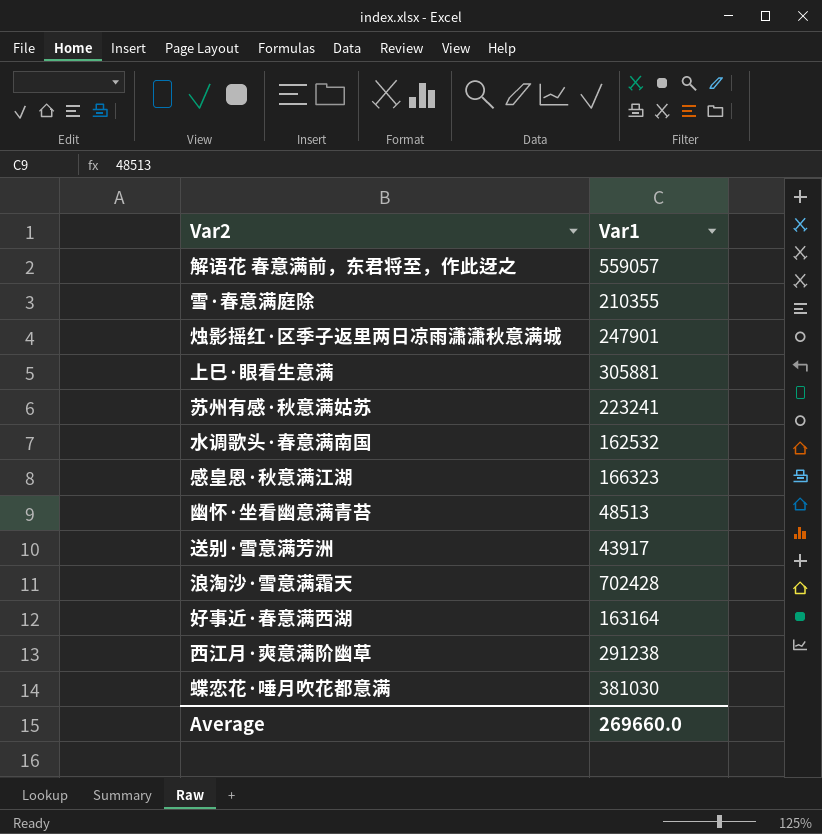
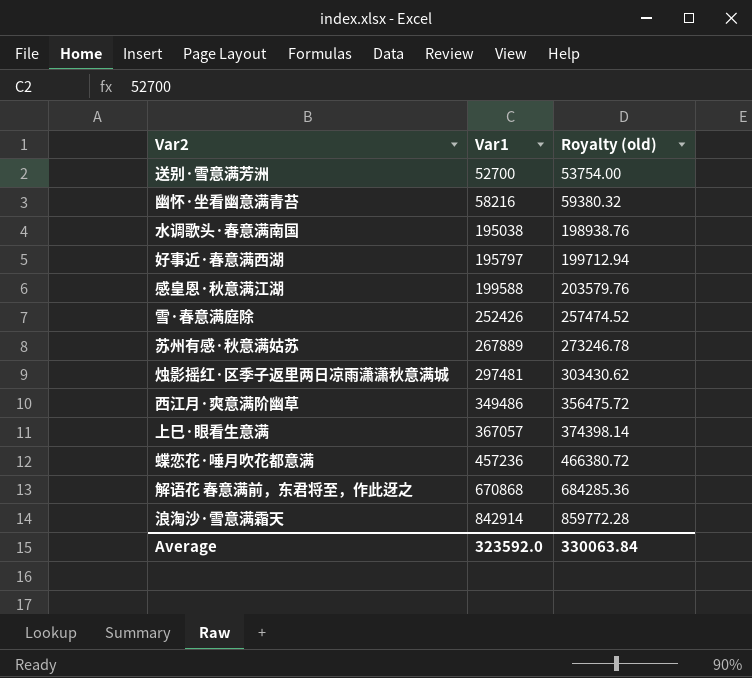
row order: none -> Var1 ascending
column Royalty (old) | formula: none -> [Var1] * 1.02
送别·雪意满芳洲 | Var1: 43917 -> 52700
幽怀·坐看幽意满青苔 | Var1: 48513 -> 58216
水调歌头·春意满南国 | Var1: 162532 -> 195038
好事近·春意满西湖 | Var1: 163164 -> 195797
感皇恩·秋意满江湖 | Var1: 166323 -> 199588
雪·春意满庭除 | Var1: 210355 -> 252426
苏州有感·秋意满姑苏 | Var1: 223241 -> 267889
烛影摇红·区季子返里两日凉雨潇潇秋意满城 | Var1: 247901 -> 297481
西江月·爽意满阶幽草 | Var1: 291238 -> 349486
上巳·眼看生意满 | Var1: 305881 -> 367057
蝶恋花·唾月吹花都意满 | Var1: 381030 -> 457236
解语花 春意满前，东君将至，作此迓之 | Var1: 559057 -> 670868
浪淘沙·雪意满霜天 | Var1: 702428 -> 842914
Average | Var1: 269660.0 -> 323592.0

